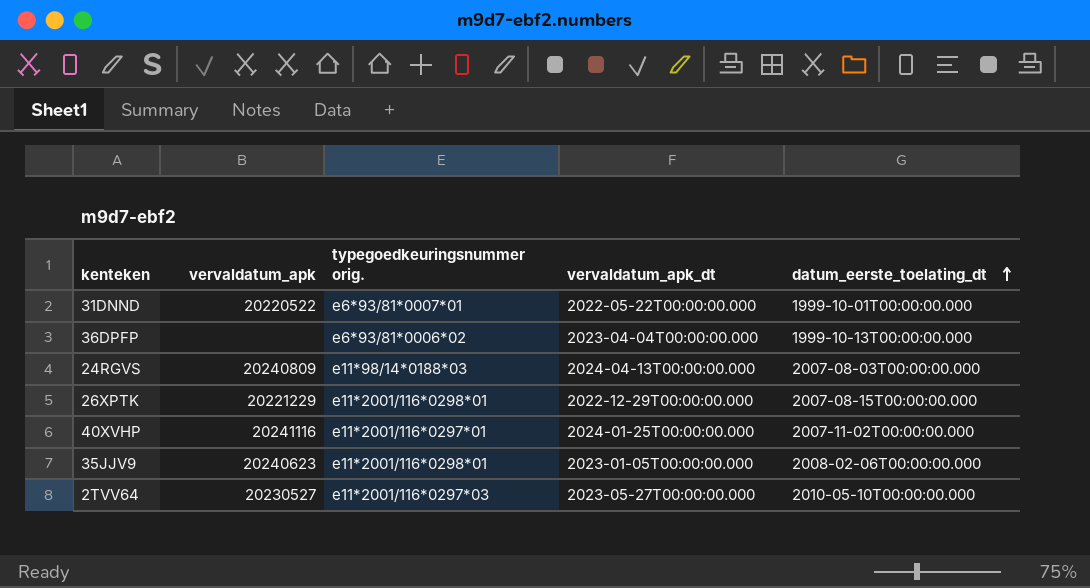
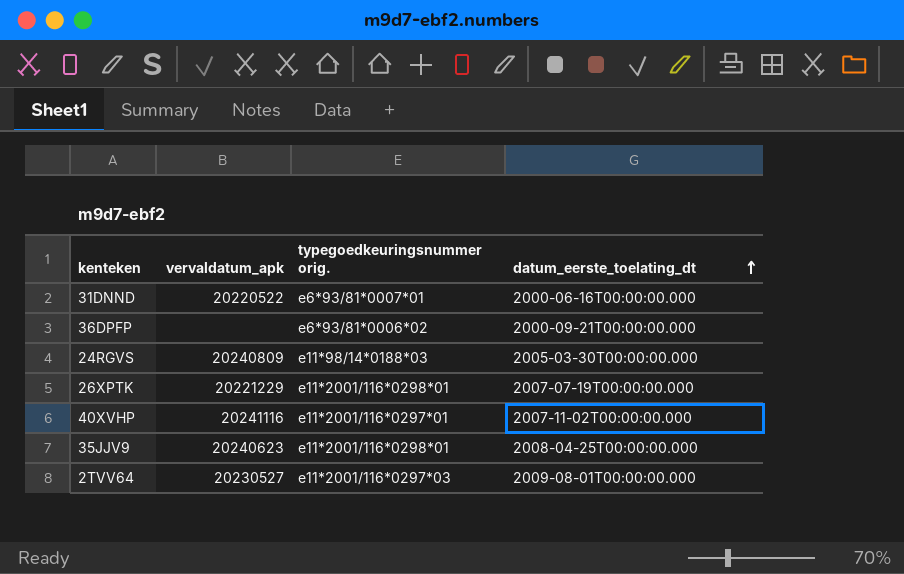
column vervaldatum_apk_dt | position: 4 -> none
31DNND | datum_eerste_toelating_dt: 1999-10-01T00:00:00.000 -> 2000-06-16T00:00:00.000
36DPFP | datum_eerste_toelating_dt: 1999-10-13T00:00:00.000 -> 2000-09-21T00:00:00.000
24RGVS | datum_eerste_toelating_dt: 2007-08-03T00:00:00.000 -> 2005-03-30T00:00:00.000
26XPTK | datum_eerste_toelating_dt: 2007-08-15T00:00:00.000 -> 2007-07-19T00:00:00.000
35JJV9 | datum_eerste_toelating_dt: 2008-02-06T00:00:00.000 -> 2008-04-25T00:00:00.000
2TVV64 | datum_eerste_toelating_dt: 2010-05-10T00:00:00.000 -> 2009-08-01T00:00:00.000

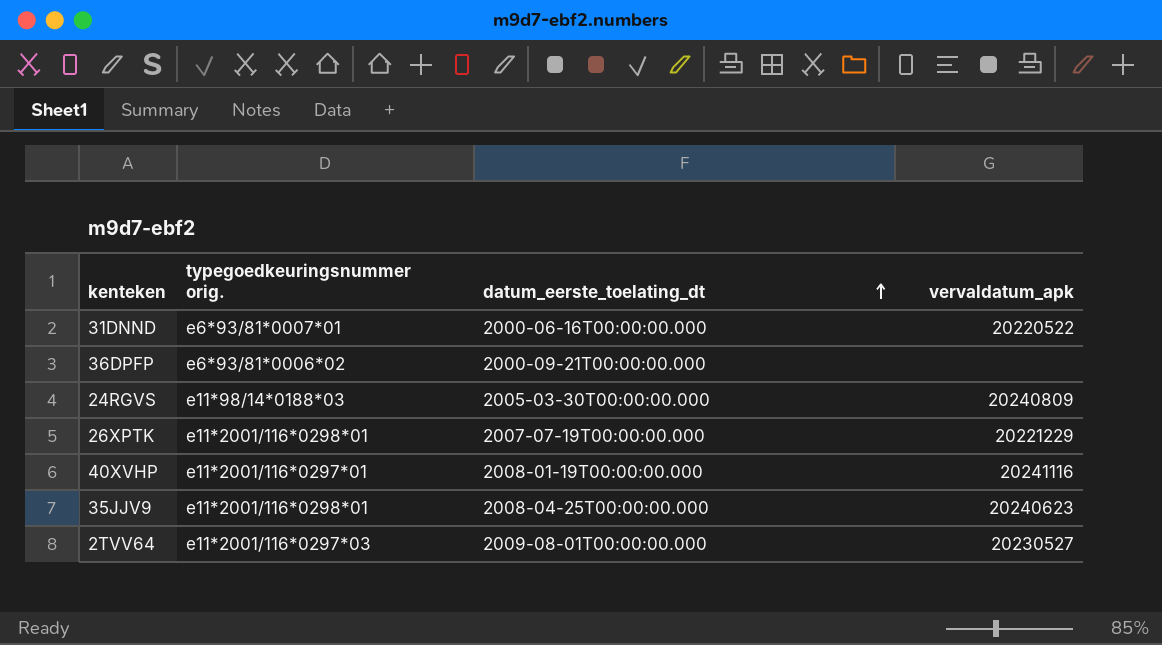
column vervaldatum_apk | position: 2 -> 4
40XVHP | datum_eerste_toelating_dt: 2007-11-02T00:00:00.000 -> 2008-01-19T00:00:00.000

